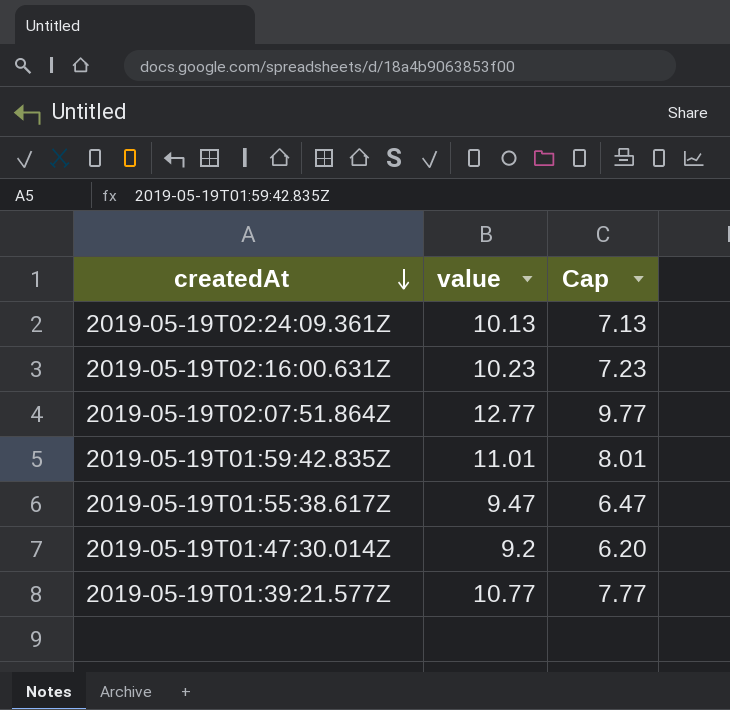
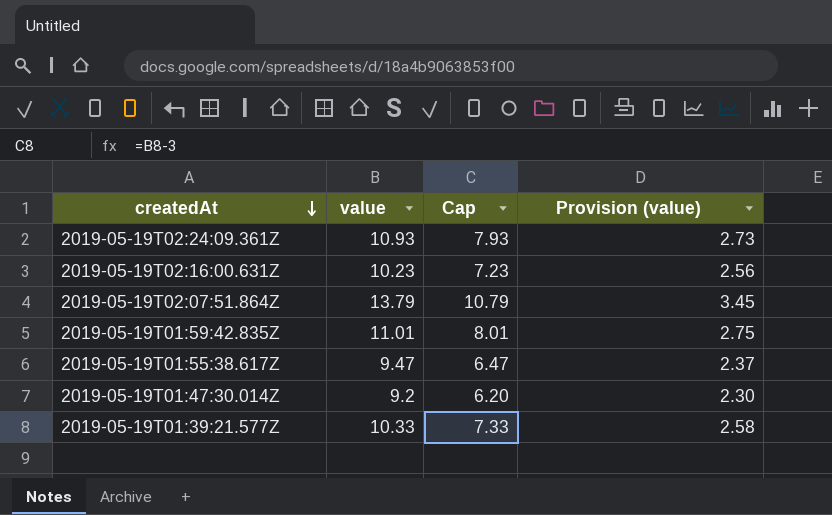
column Provision (value) | formula: none -> [value] * 0.25
2019-05-19T02:24:09.361Z | value: 10.13 -> 10.93
2019-05-19T02:24:09.361Z | Cap: 7.13 -> 7.93
2019-05-19T02:07:51.864Z | value: 12.77 -> 13.79
2019-05-19T02:07:51.864Z | Cap: 9.77 -> 10.79
2019-05-19T01:39:21.577Z | value: 10.77 -> 10.33
2019-05-19T01:39:21.577Z | Cap: 7.77 -> 7.33

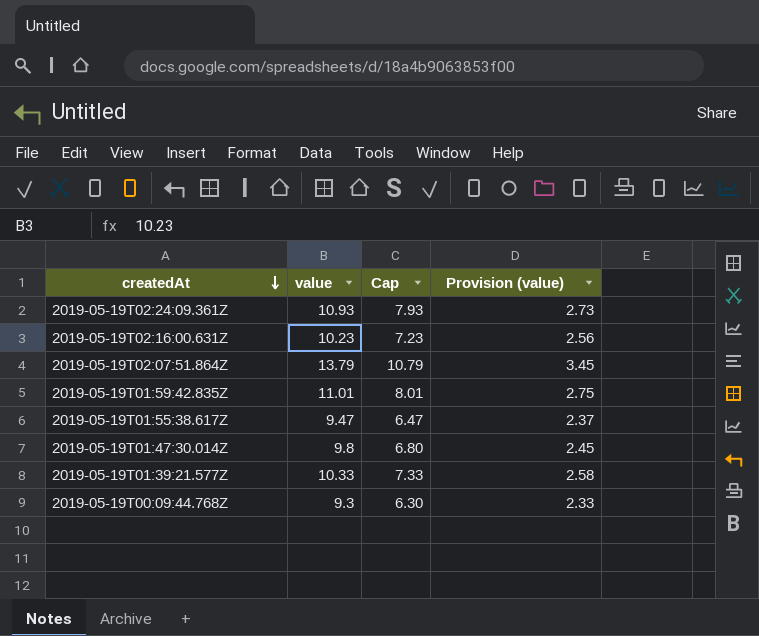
2019-05-19T01:47:30.014Z | value: 9.2 -> 9.8
2019-05-19T01:47:30.014Z | Cap: 6.20 -> 6.80
2019-05-19T01:47:30.014Z | Provision (value): 2.30 -> 2.45
row 2019-05-19T00:09:44.768Z: none -> 9.3 | 6.30 | 2.33

